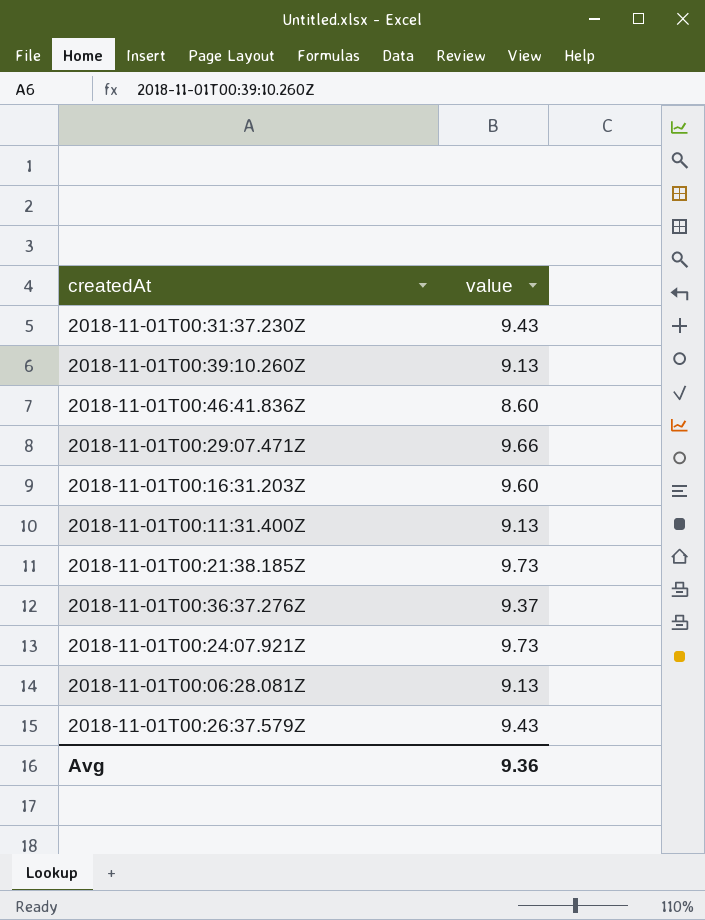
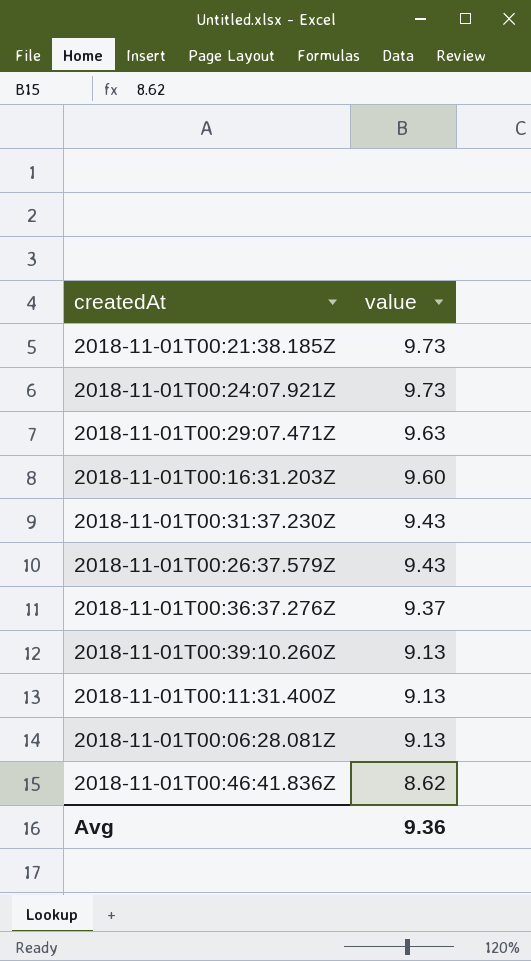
row order: none -> value descending
2018-11-01T00:29:07.471Z | value: 9.66 -> 9.63
2018-11-01T00:46:41.836Z | value: 8.60 -> 8.62

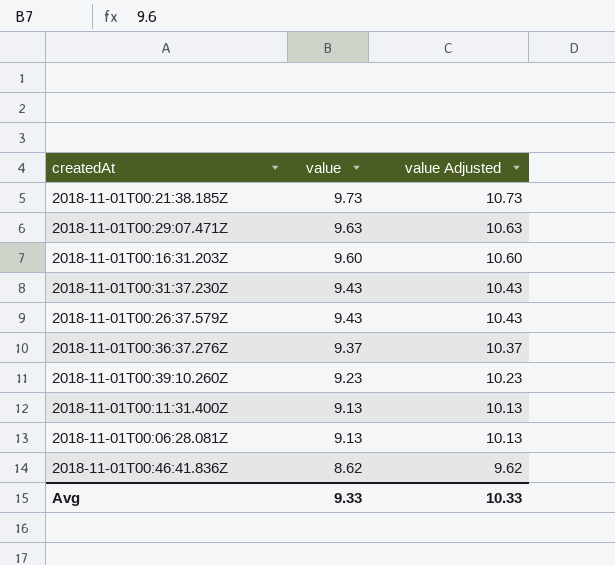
column value Adjusted | formula: none -> [value] + 1
row 2018-11-01T00:24:07.921Z: 9.73 -> none
2018-11-01T00:39:10.260Z | value: 9.13 -> 9.23
Avg | value: 9.36 -> 9.33

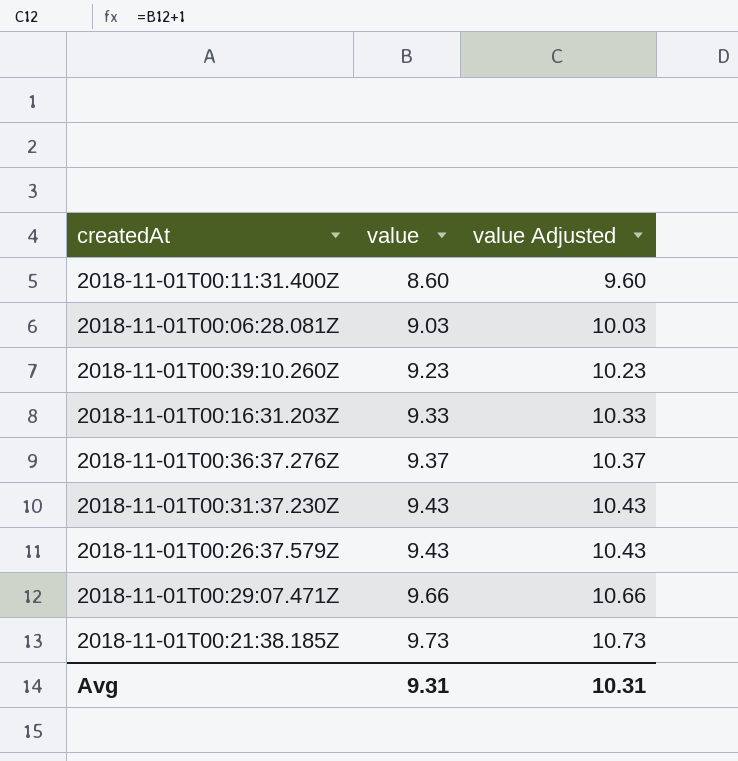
row order: value descending -> value ascending
row 2018-11-01T00:46:41.836Z: 8.62 | 9.62 -> none
2018-11-01T00:11:31.400Z | value: 9.13 -> 8.60
2018-11-01T00:11:31.400Z | value Adjusted: 10.13 -> 9.60
2018-11-01T00:06:28.081Z | value: 9.13 -> 9.03
2018-11-01T00:06:28.081Z | value Adjusted: 10.13 -> 10.03
2018-11-01T00:16:31.203Z | value: 9.60 -> 9.33
2018-11-01T00:16:31.203Z | value Adjusted: 10.60 -> 10.33
2018-11-01T00:29:07.471Z | value: 9.63 -> 9.66
2018-11-01T00:29:07.471Z | value Adjusted: 10.63 -> 10.66
Avg | value: 9.33 -> 9.31
Avg | value Adjusted: 10.33 -> 10.31

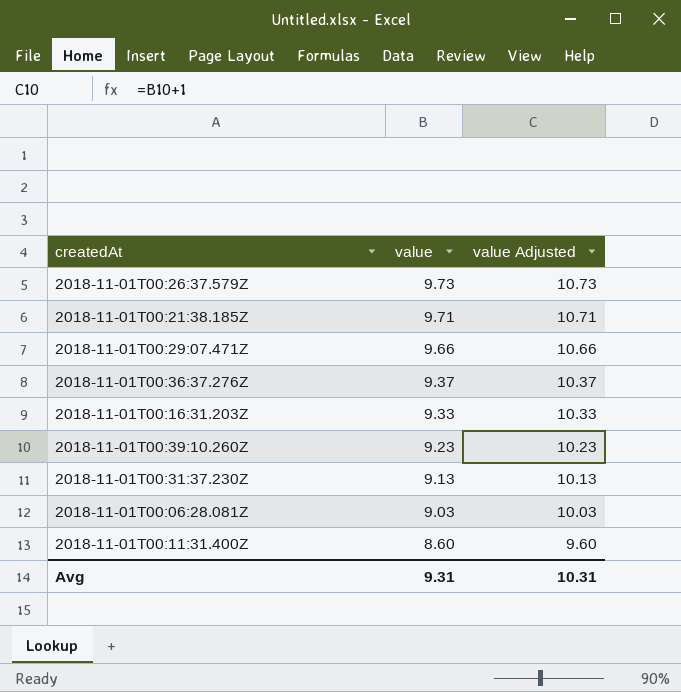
row order: value ascending -> value descending
2018-11-01T00:26:37.579Z | value: 9.43 -> 9.73
2018-11-01T00:26:37.579Z | value Adjusted: 10.43 -> 10.73
2018-11-01T00:21:38.185Z | value: 9.73 -> 9.71
2018-11-01T00:21:38.185Z | value Adjusted: 10.73 -> 10.71
2018-11-01T00:31:37.230Z | value: 9.43 -> 9.13
2018-11-01T00:31:37.230Z | value Adjusted: 10.43 -> 10.13

